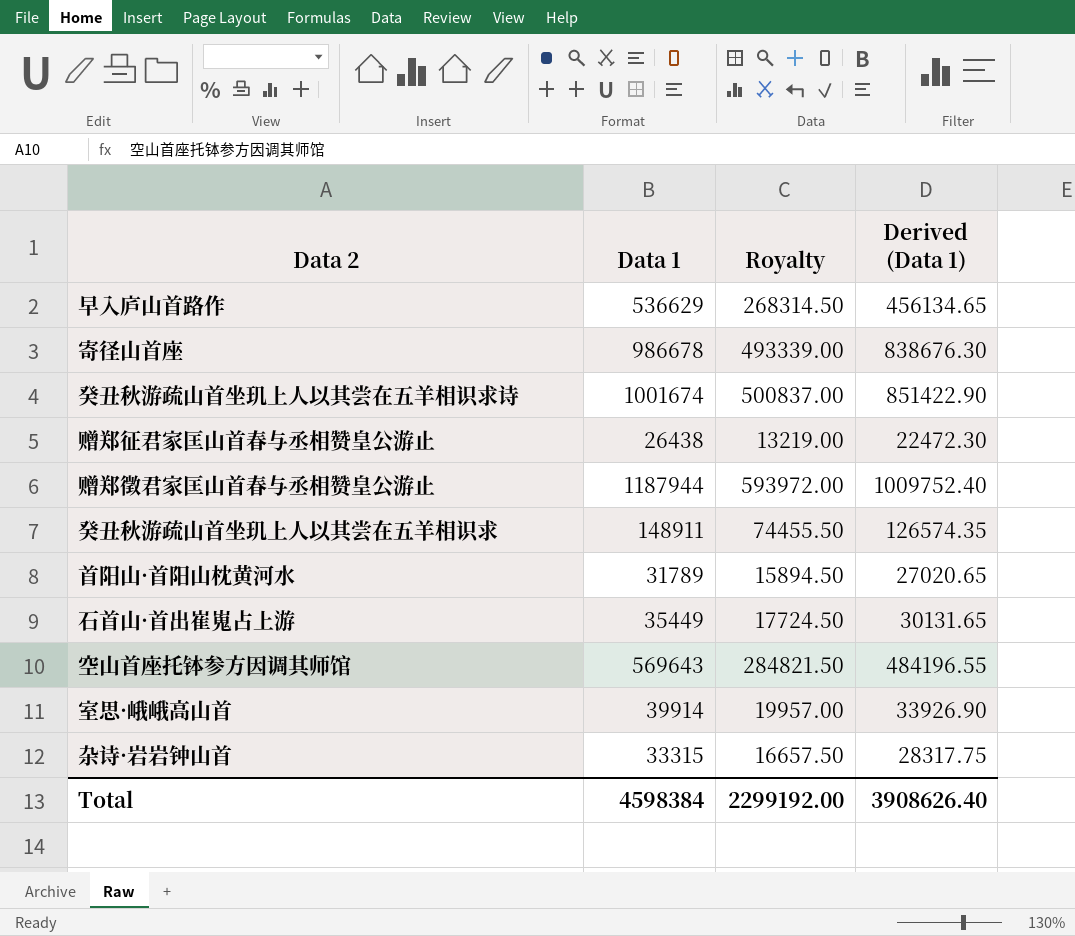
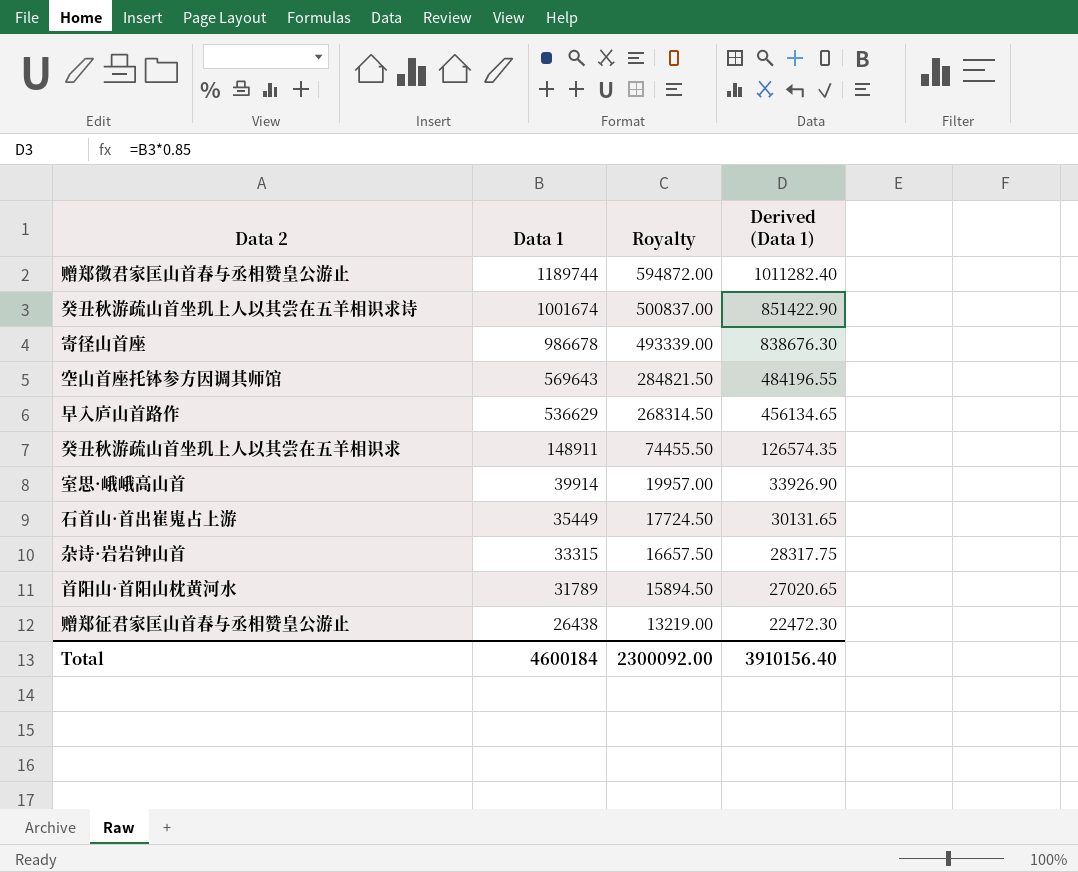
row order: none -> Data 1 descending
赠郑徵君家匡山首春与丞相赞皇公游止 | Data 1: 1187944 -> 1189744
赠郑徵君家匡山首春与丞相赞皇公游止 | Royalty: 593972.00 -> 594872.00
赠郑徵君家匡山首春与丞相赞皇公游止 | Derived (Data 1): 1009752.40 -> 1011282.40
Total | Data 1: 4598384 -> 4600184
Total | Royalty: 2299192.00 -> 2300092.00
Total | Derived (Data 1): 3908626.40 -> 3910156.40

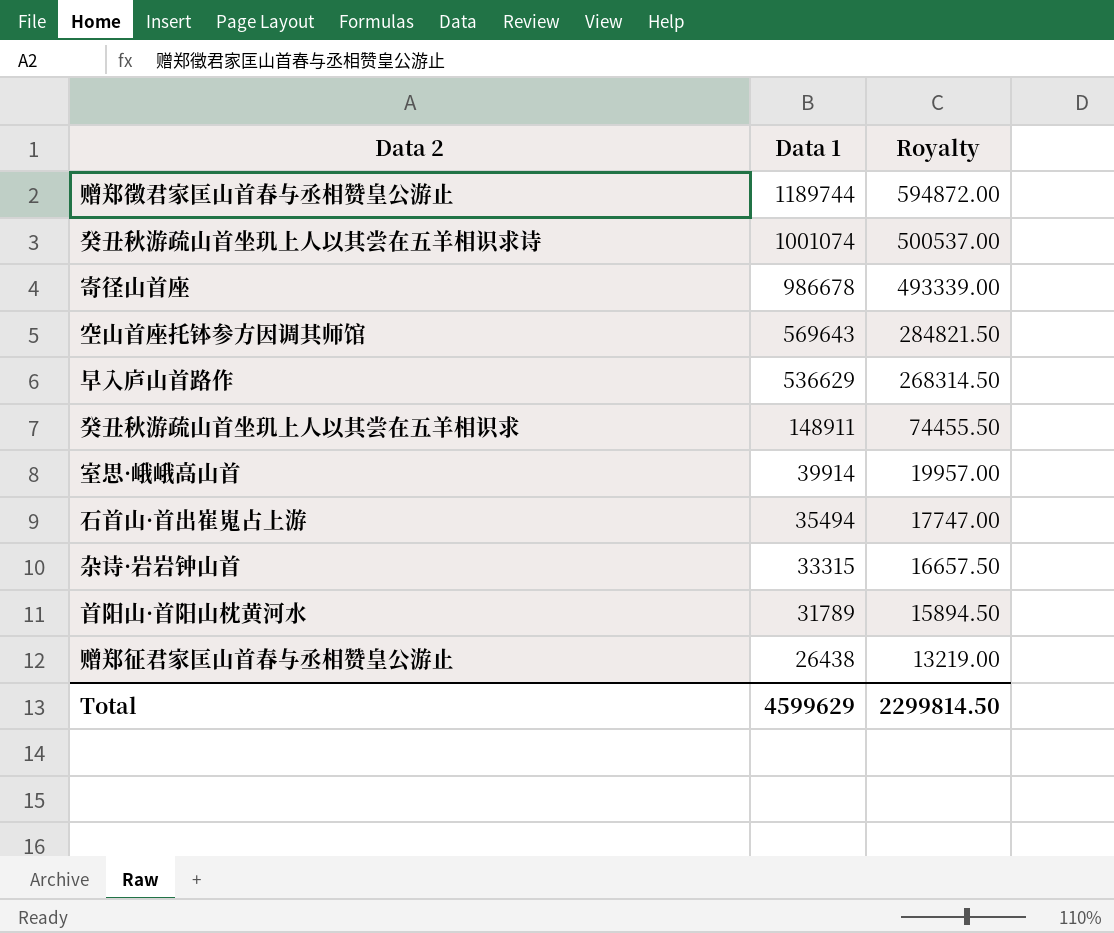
column Derived (Data 1) | formula: [Data 1] * 0.85 -> none
癸丑秋游疏山首坐玑上人以其尝在五羊相识求诗 | Data 1: 1001674 -> 1001074
癸丑秋游疏山首坐玑上人以其尝在五羊相识求诗 | Royalty: 500837.00 -> 500537.00
石首山·首出崔嵬占上游 | Data 1: 35449 -> 35494
石首山·首出崔嵬占上游 | Royalty: 17724.50 -> 17747.00
Total | Data 1: 4600184 -> 4599629
Total | Royalty: 2300092.00 -> 2299814.50

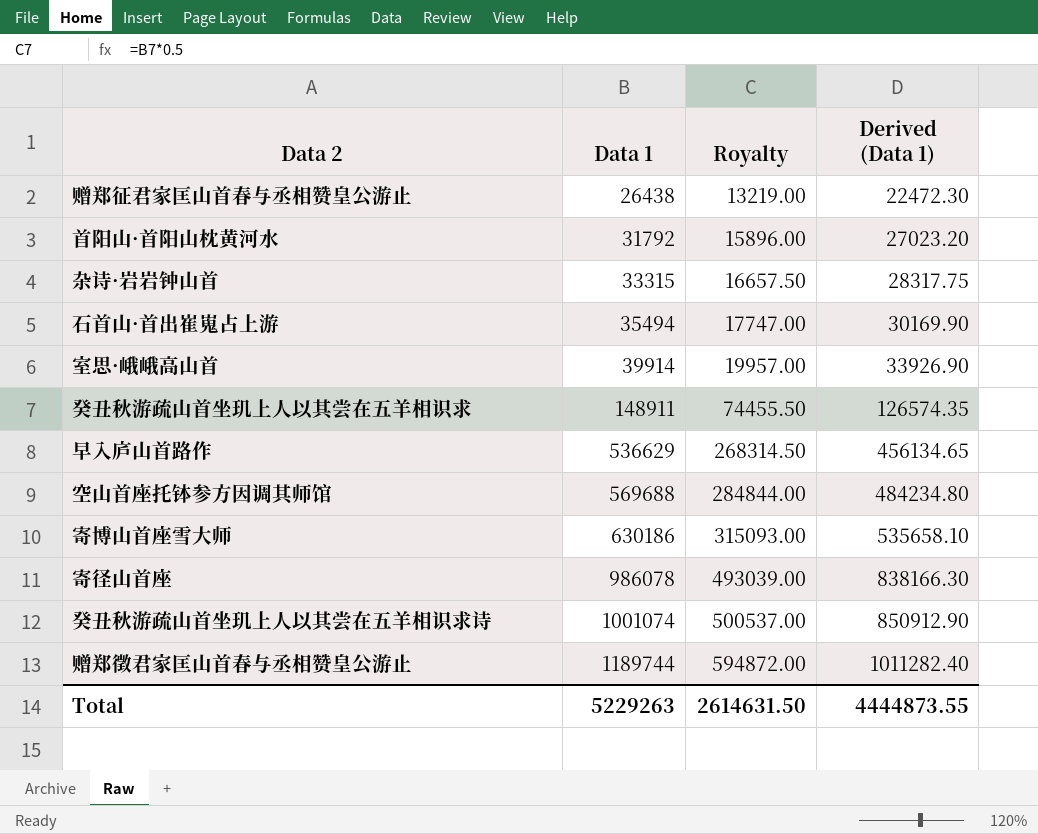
row order: Data 1 descending -> Data 1 ascending
column Derived (Data 1) | formula: none -> [Data 1] * 0.85
首阳山·首阳山枕黄河水 | Data 1: 31789 -> 31792
首阳山·首阳山枕黄河水 | Royalty: 15894.50 -> 15896.00
空山首座托钵参方因调其师馆 | Data 1: 569643 -> 569688
空山首座托钵参方因调其师馆 | Royalty: 284821.50 -> 284844.00
row 寄博山首座雪大师: none -> 630186 | 315093.00 | 535658.10
寄径山首座 | Data 1: 986678 -> 986078
寄径山首座 | Royalty: 493339.00 -> 493039.00
Total | Data 1: 4599629 -> 5229263
Total | Royalty: 2299814.50 -> 2614631.50

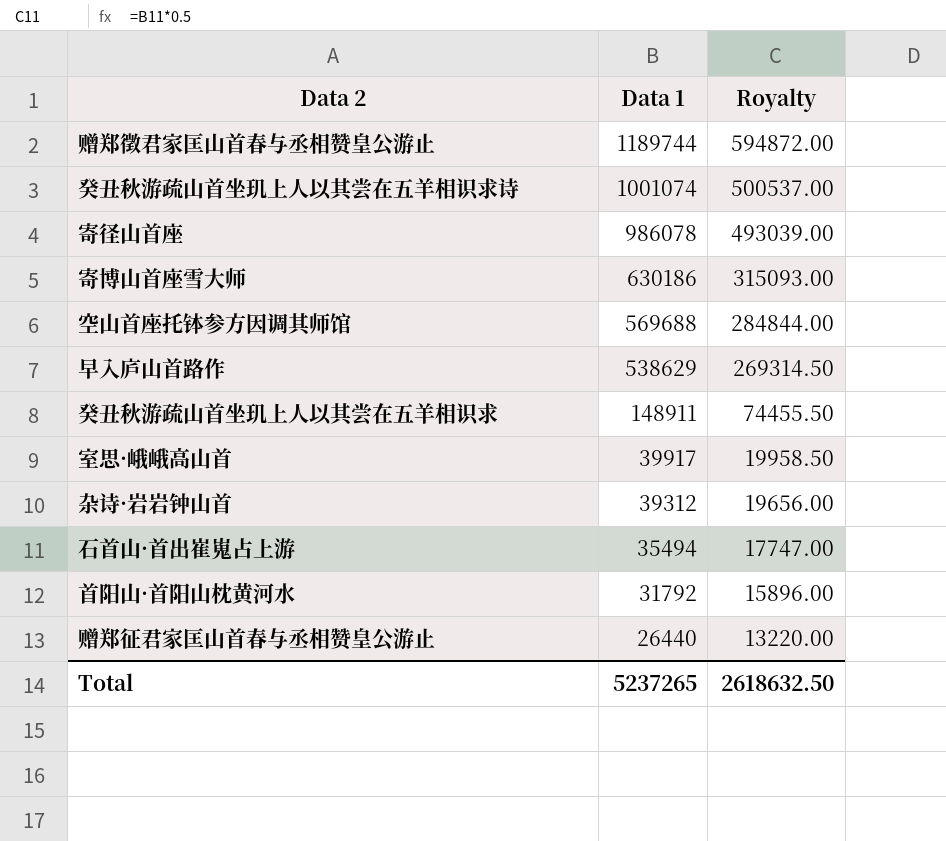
row order: Data 1 ascending -> Data 1 descending
column Derived (Data 1) | formula: [Data 1] * 0.85 -> none
早入庐山首路作 | Data 1: 536629 -> 538629
早入庐山首路作 | Royalty: 268314.50 -> 269314.50
室思·峨峨高山首 | Data 1: 39914 -> 39917
室思·峨峨高山首 | Royalty: 19957.00 -> 19958.50
杂诗·岩岩钟山首 | Data 1: 33315 -> 39312
杂诗·岩岩钟山首 | Royalty: 16657.50 -> 19656.00
赠郑征君家匡山首春与丞相赞皇公游止 | Data 1: 26438 -> 26440
赠郑征君家匡山首春与丞相赞皇公游止 | Royalty: 13219.00 -> 13220.00
Total | Data 1: 5229263 -> 5237265
Total | Royalty: 2614631.50 -> 2618632.50

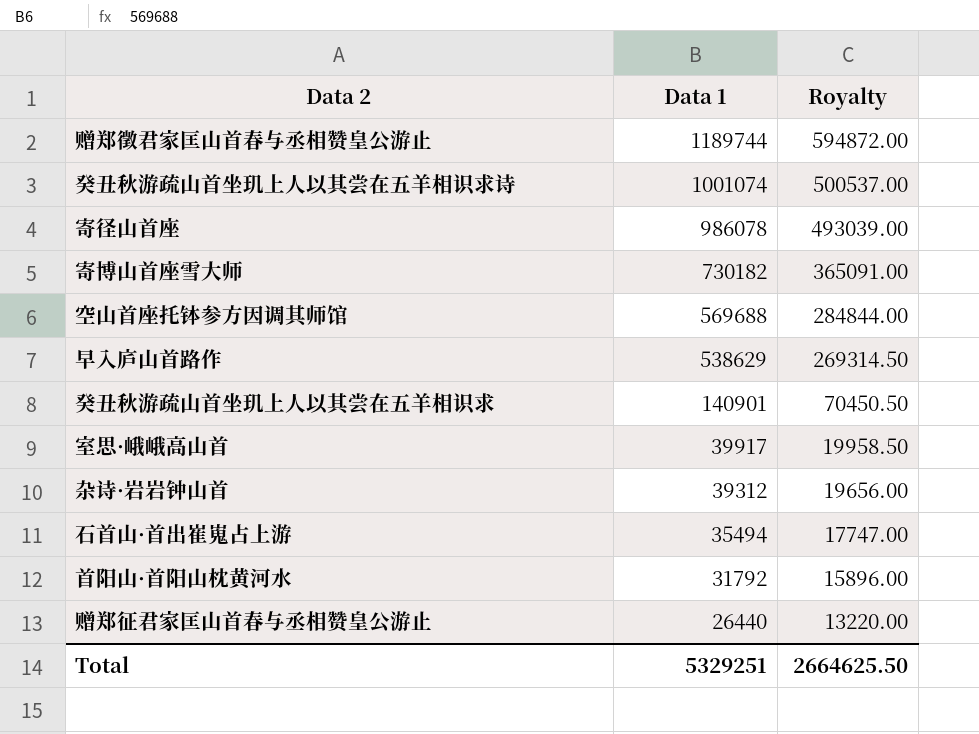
寄博山首座雪大师 | Data 1: 630186 -> 730182
寄博山首座雪大师 | Royalty: 315093.00 -> 365091.00
癸丑秋游疏山首坐玑上人以其尝在五羊相识求 | Data 1: 148911 -> 140901
癸丑秋游疏山首坐玑上人以其尝在五羊相识求 | Royalty: 74455.50 -> 70450.50
Total | Data 1: 5237265 -> 5329251
Total | Royalty: 2618632.50 -> 2664625.50

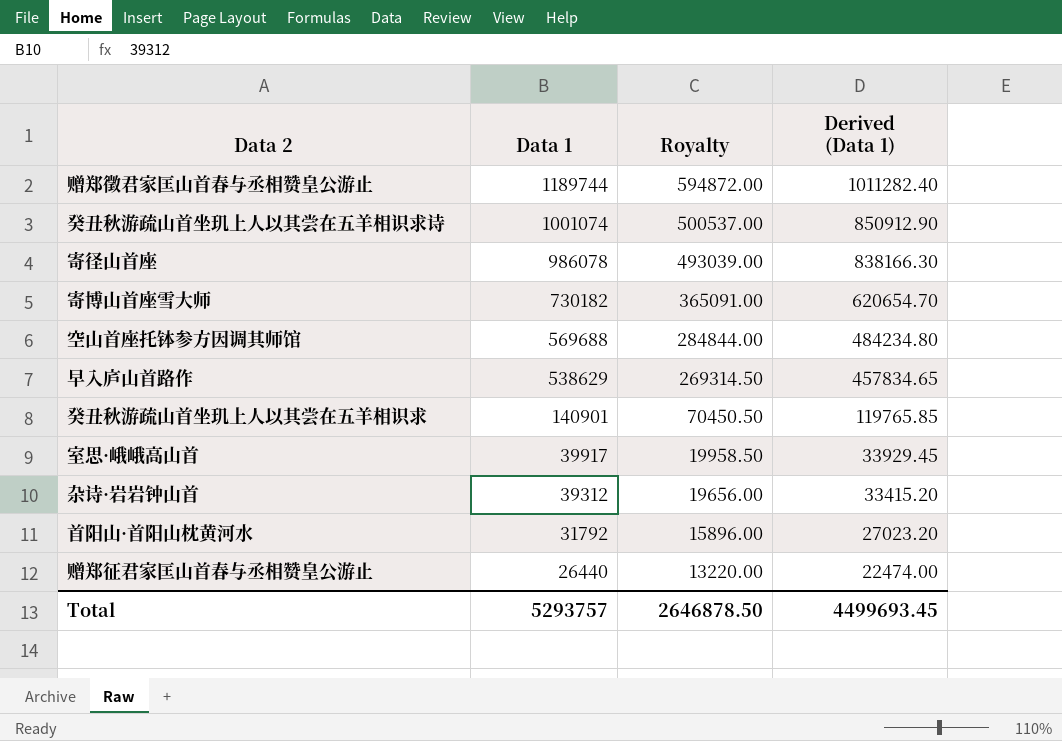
column Derived (Data 1) | formula: none -> [Data 1] * 0.85
row 石首山·首出崔嵬占上游: 35494 | 17747.00 -> none
Total | Data 1: 5329251 -> 5293757
Total | Royalty: 2664625.50 -> 2646878.50

